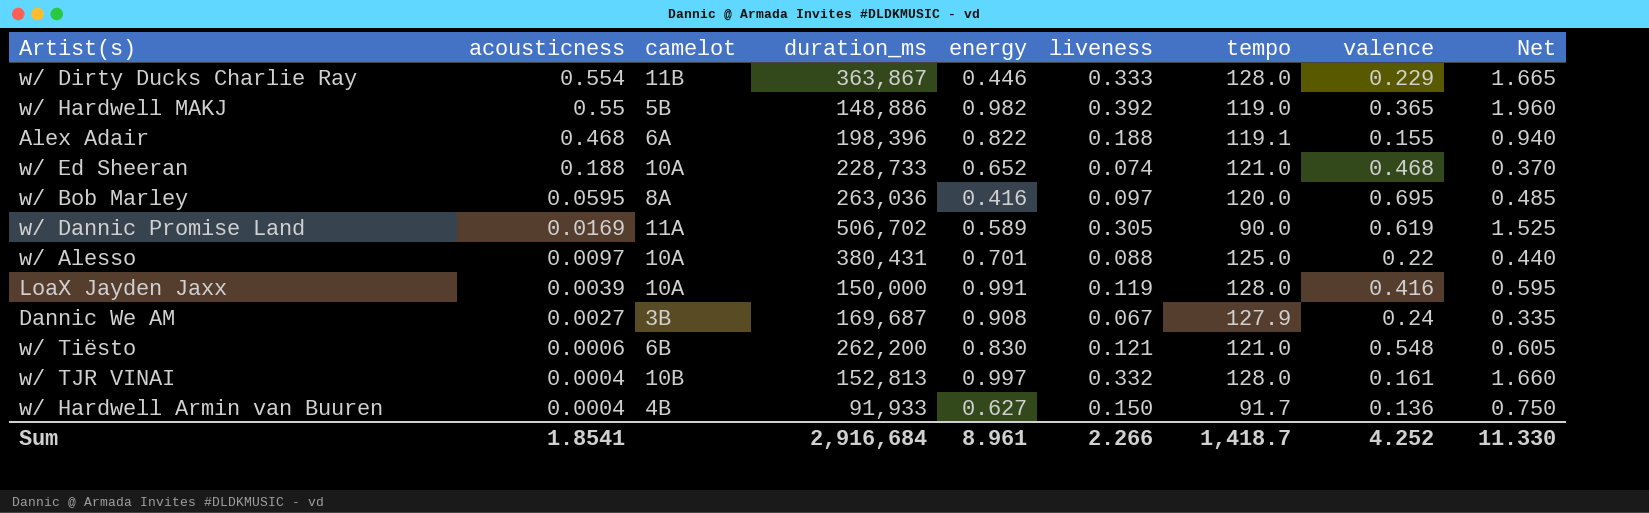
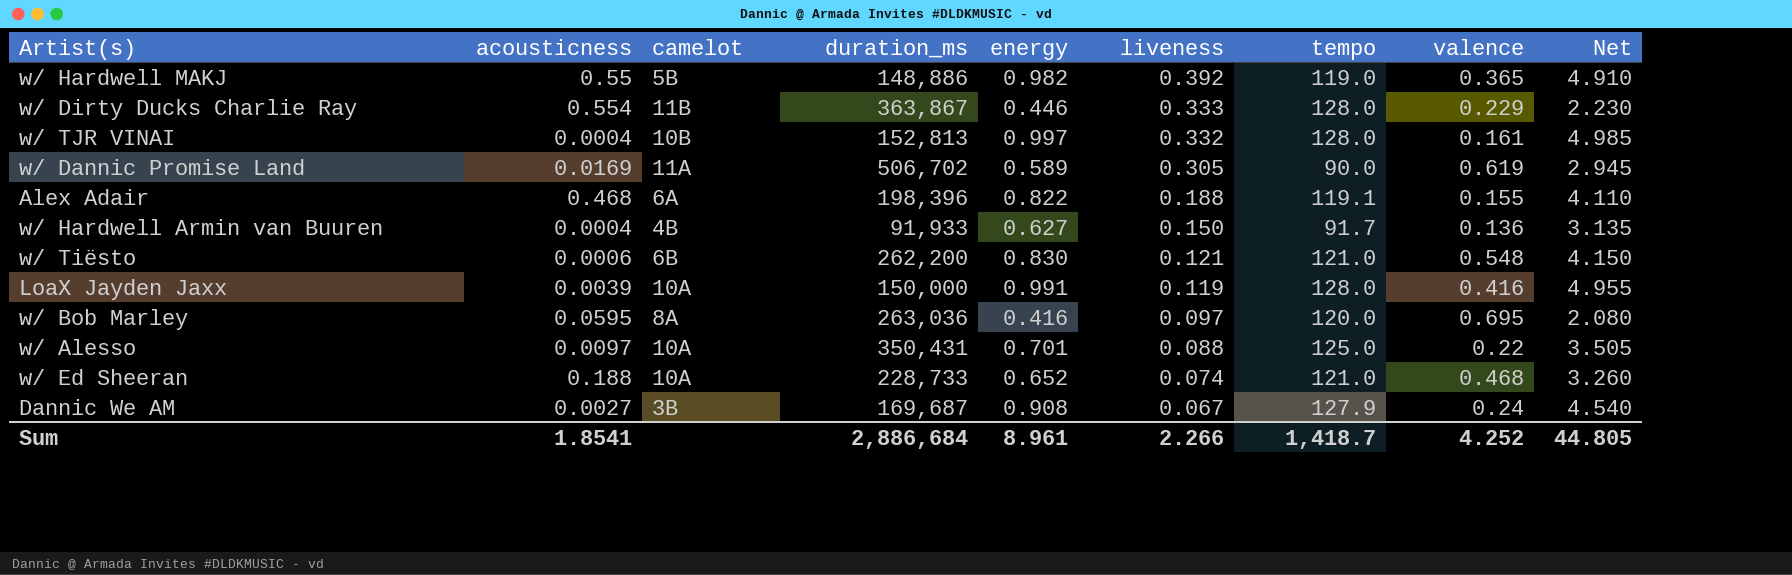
row order: acousticness descending -> liveness descending
column Net | formula: [liveness] * 5 -> [energy] * 5
w/ Alesso | duration_ms: 380,431 -> 350,431
Sum | duration_ms: 2,916,684 -> 2,886,684
Sum | Net: 11.330 -> 44.805

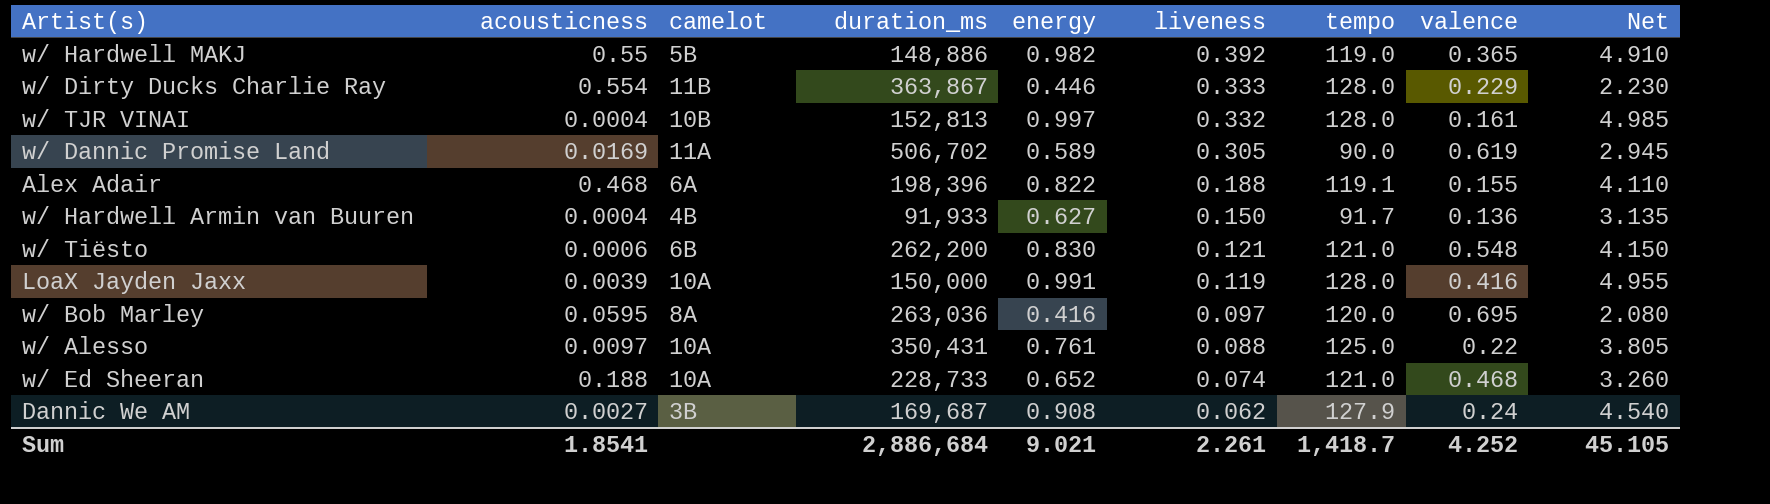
w/ Alesso | energy: 0.701 -> 0.761
w/ Alesso | Net: 3.505 -> 3.805
Dannic We AM | liveness: 0.067 -> 0.062
Sum | energy: 8.961 -> 9.021
Sum | liveness: 2.266 -> 2.261
Sum | Net: 44.805 -> 45.105

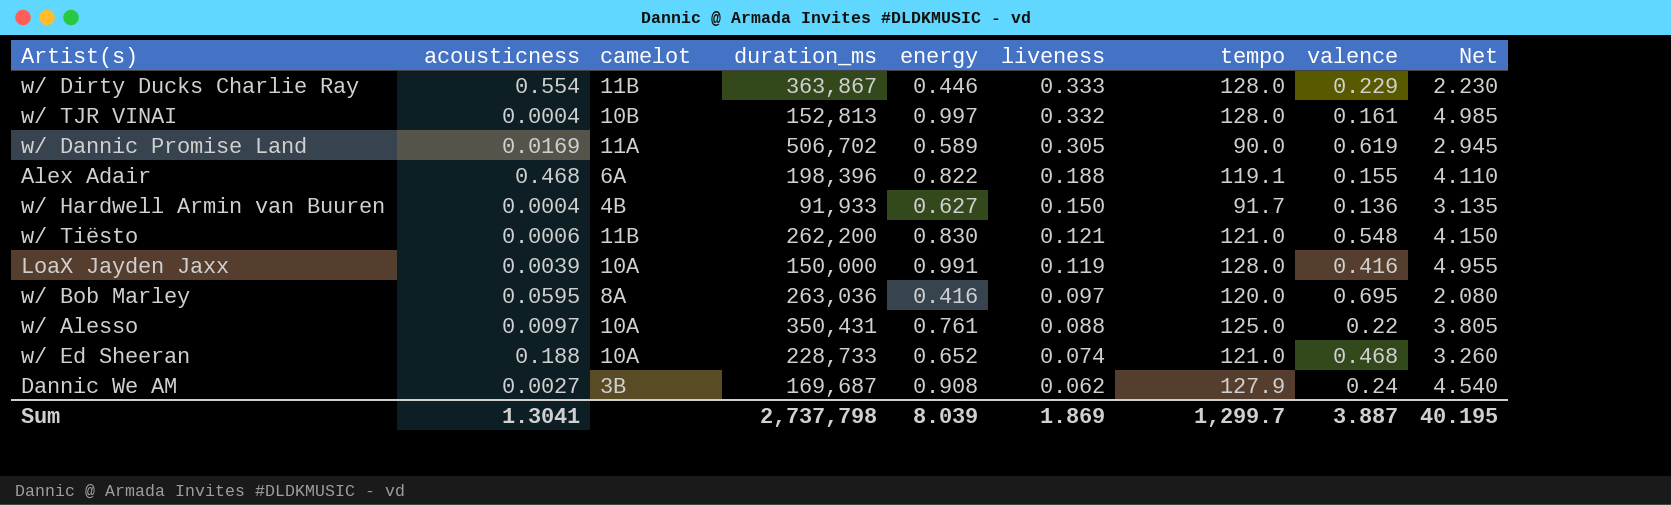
row w/ Hardwell MAKJ: 0.55 | 5B | 148,886 | 0.982 | 0.392 | 119.0 | 0.365 | 4.910 -> none
w/ Tiësto | camelot: 6B -> 11B
Sum | acousticness: 1.8541 -> 1.3041
Sum | duration_ms: 2,886,684 -> 2,737,798
Sum | energy: 9.021 -> 8.039
Sum | liveness: 2.261 -> 1.869
Sum | tempo: 1,418.7 -> 1,299.7
Sum | valence: 4.252 -> 3.887
Sum | Net: 45.105 -> 40.195

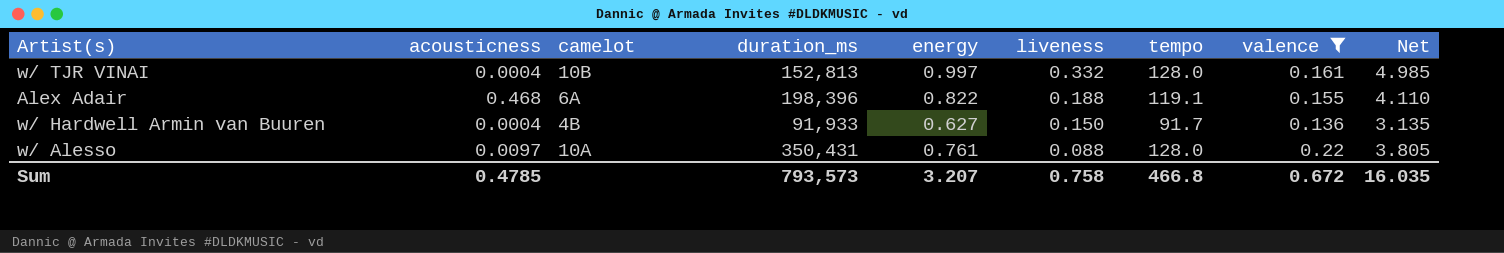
filter: none -> valence <= 0.22
w/ Alesso | tempo: 125.0 -> 128.0
Sum | acousticness: 1.3041 -> 0.4785
Sum | duration_ms: 2,737,798 -> 793,573
Sum | energy: 8.039 -> 3.207
Sum | liveness: 1.869 -> 0.758
Sum | tempo: 1,299.7 -> 466.8
Sum | valence: 3.887 -> 0.672
Sum | Net: 40.195 -> 16.035

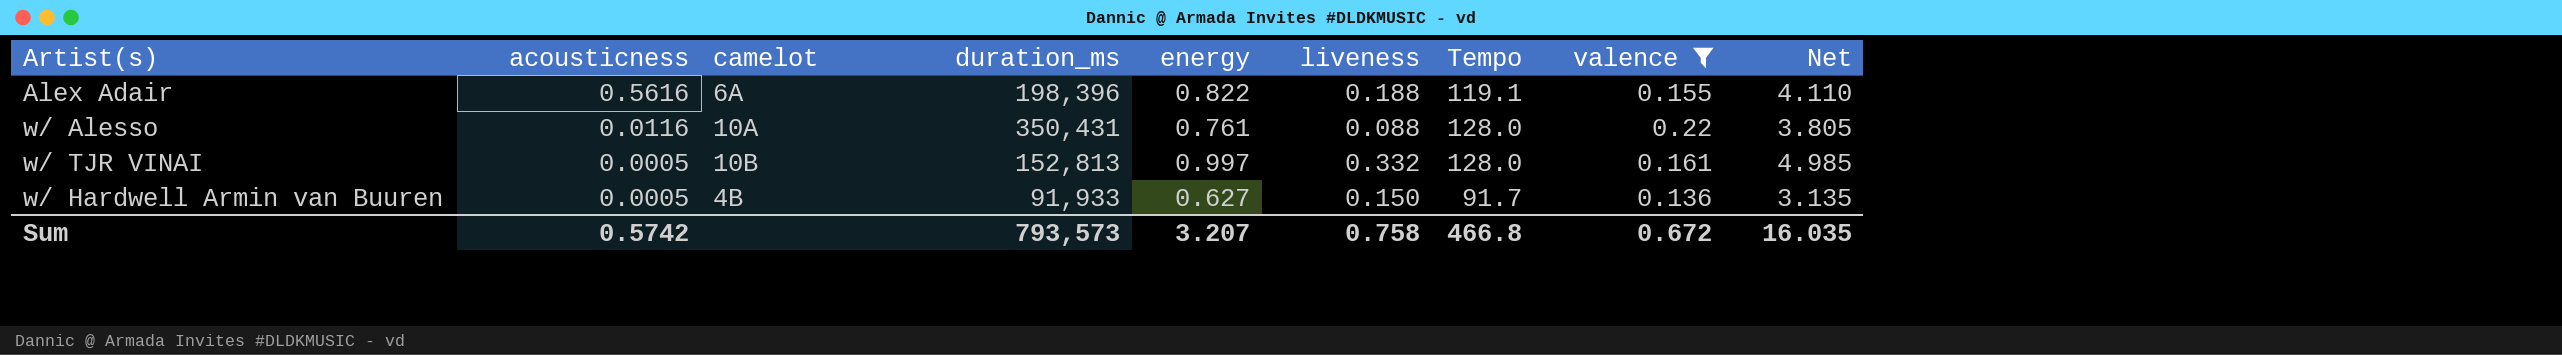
row order: liveness descending -> acousticness descending
column name: tempo -> Tempo
Alex Adair | acousticness: 0.468 -> 0.5616
w/ Alesso | acousticness: 0.0097 -> 0.0116
w/ TJR VINAI | acousticness: 0.0004 -> 0.0005
w/ Hardwell Armin van Buuren | acousticness: 0.0004 -> 0.0005
Sum | acousticness: 0.4785 -> 0.5742

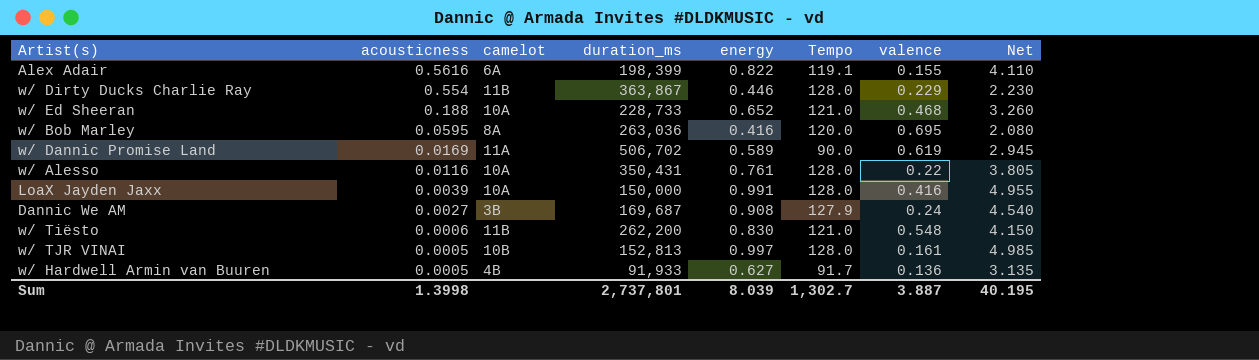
filter: valence <= 0.22 -> none
column liveness | position: 6 -> none
Alex Adair | duration_ms: 198,396 -> 198,399
Sum | acousticness: 0.5742 -> 1.3998
Sum | duration_ms: 793,573 -> 2,737,801
Sum | energy: 3.207 -> 8.039
Sum | Tempo: 466.8 -> 1,302.7
Sum | valence: 0.672 -> 3.887
Sum | Net: 16.035 -> 40.195

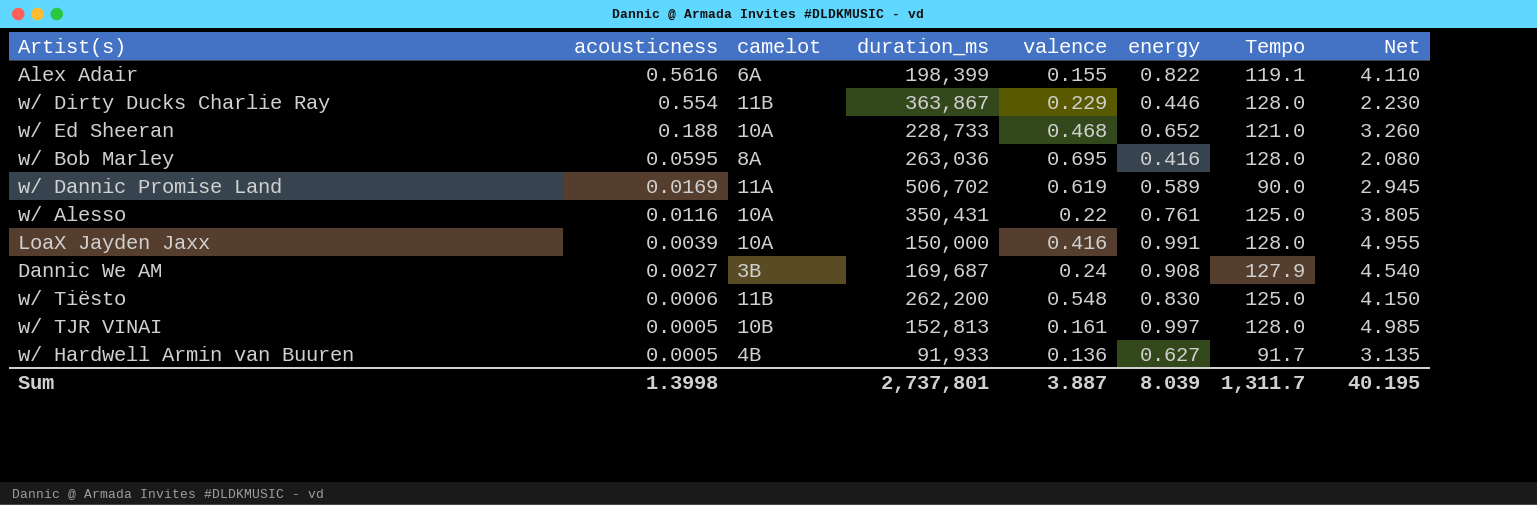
column valence | position: 7 -> 5
w/ Bob Marley | Tempo: 120.0 -> 128.0
w/ Alesso | Tempo: 128.0 -> 125.0
w/ Tiësto | Tempo: 121.0 -> 125.0
Sum | Tempo: 1,302.7 -> 1,311.7

